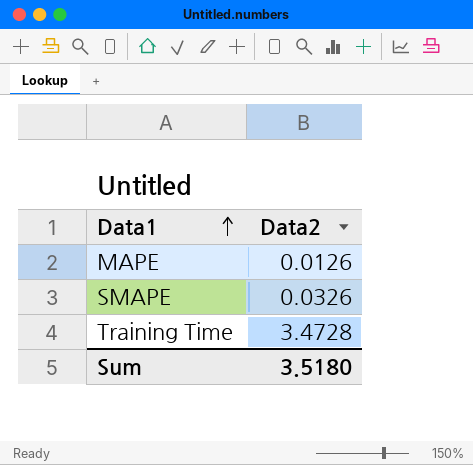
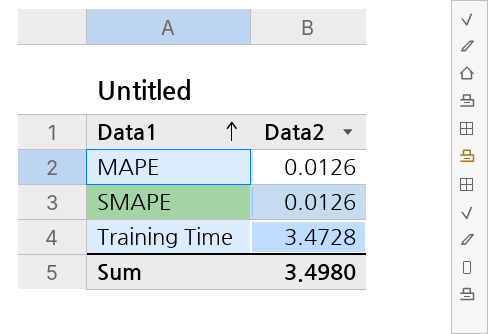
SMAPE | Data2: 0.0326 -> 0.0126
Sum | Data2: 3.5180 -> 3.4980

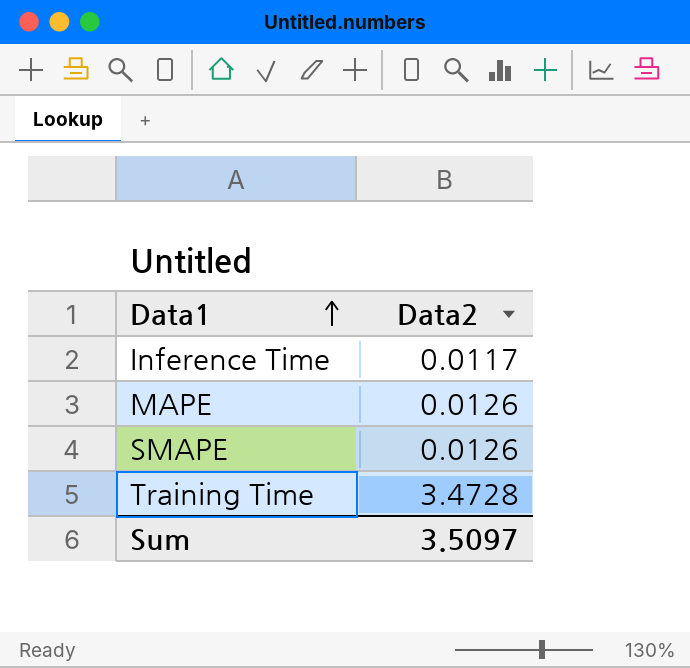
row Inference Time: none -> 0.0117
Sum | Data2: 3.4980 -> 3.5097

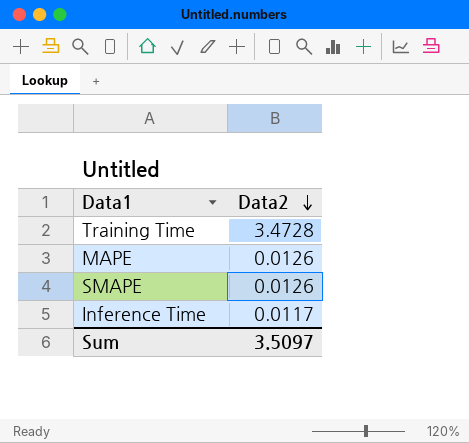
row order: Data1 ascending -> Data2 descending

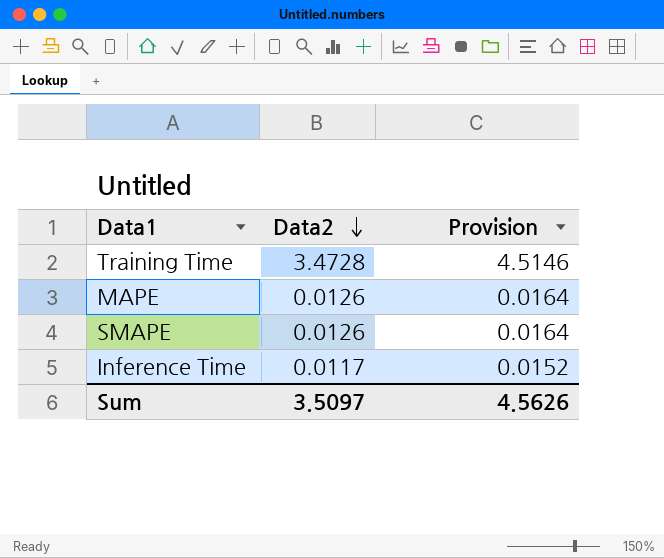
column Provision | formula: none -> [Data2] * 1.3

